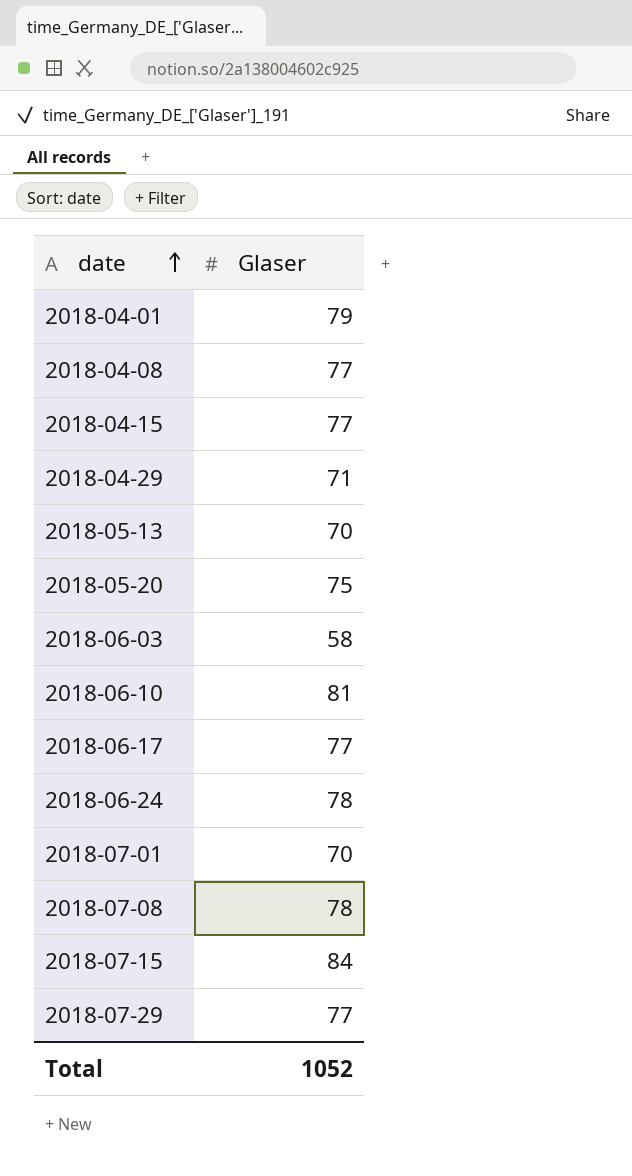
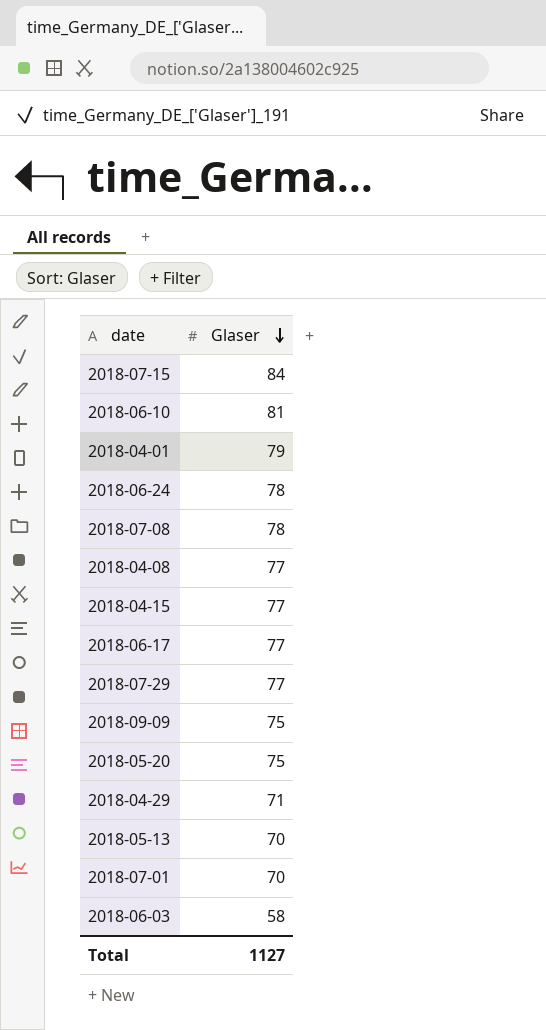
row order: date ascending -> Glaser descending
row 2018-09-09: none -> 75
Total | Glaser: 1052 -> 1127

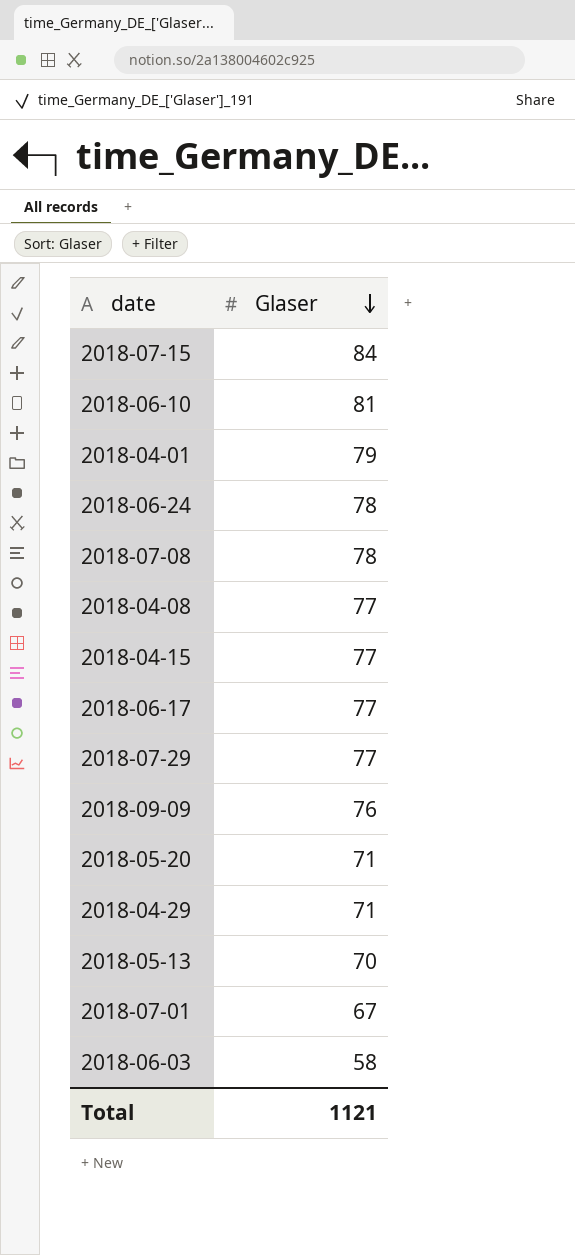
2018-09-09 | Glaser: 75 -> 76
2018-05-20 | Glaser: 75 -> 71
2018-07-01 | Glaser: 70 -> 67
Total | Glaser: 1127 -> 1121

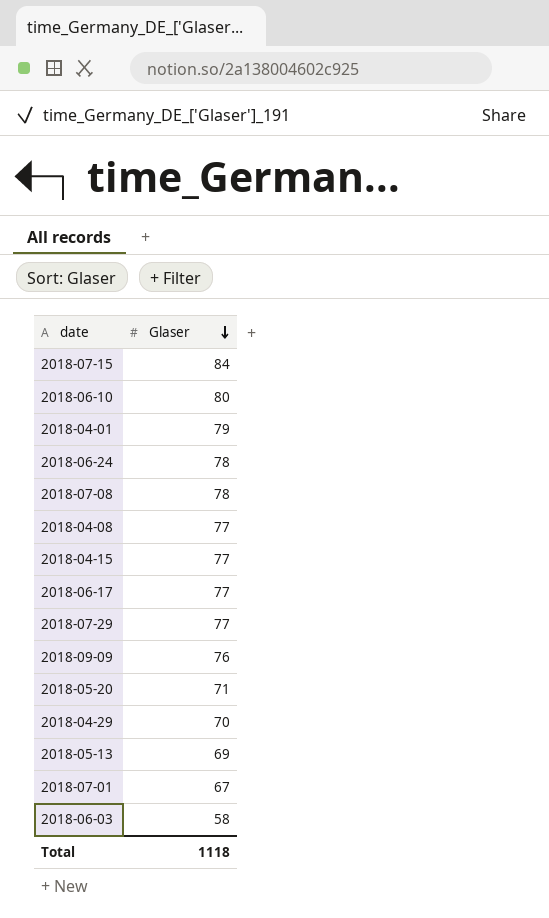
2018-06-10 | Glaser: 81 -> 80
2018-04-29 | Glaser: 71 -> 70
2018-05-13 | Glaser: 70 -> 69
Total | Glaser: 1121 -> 1118

